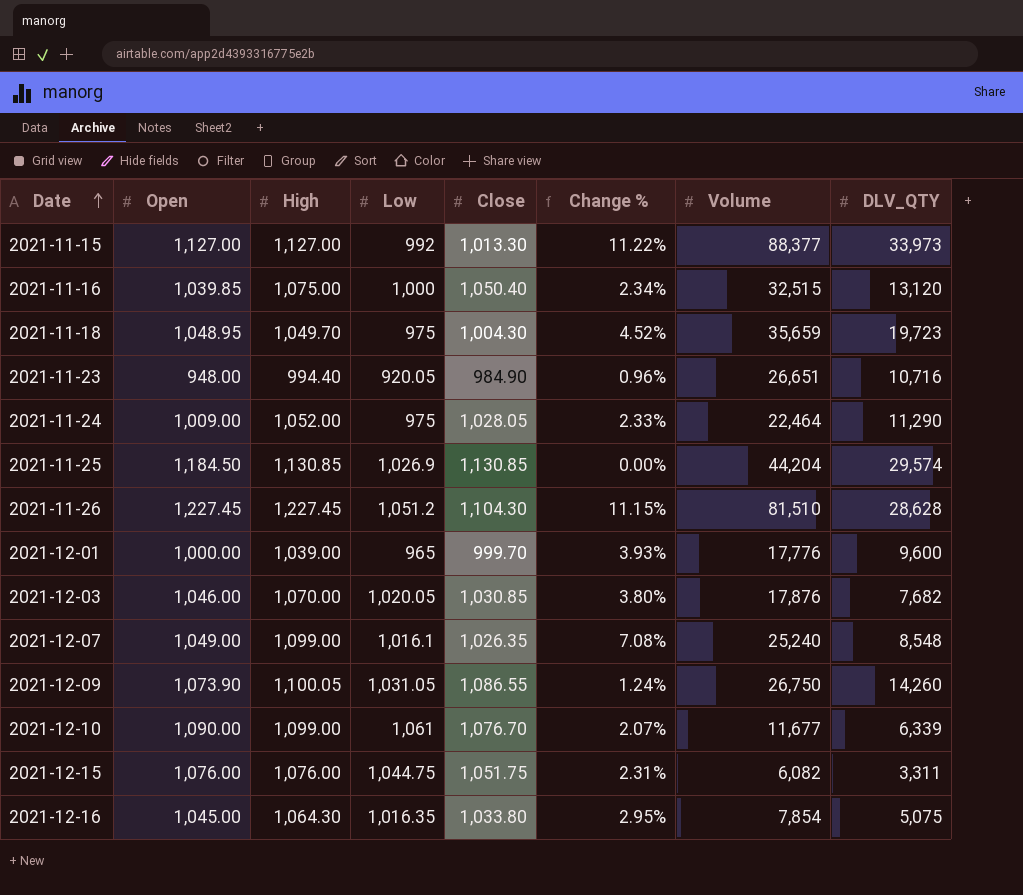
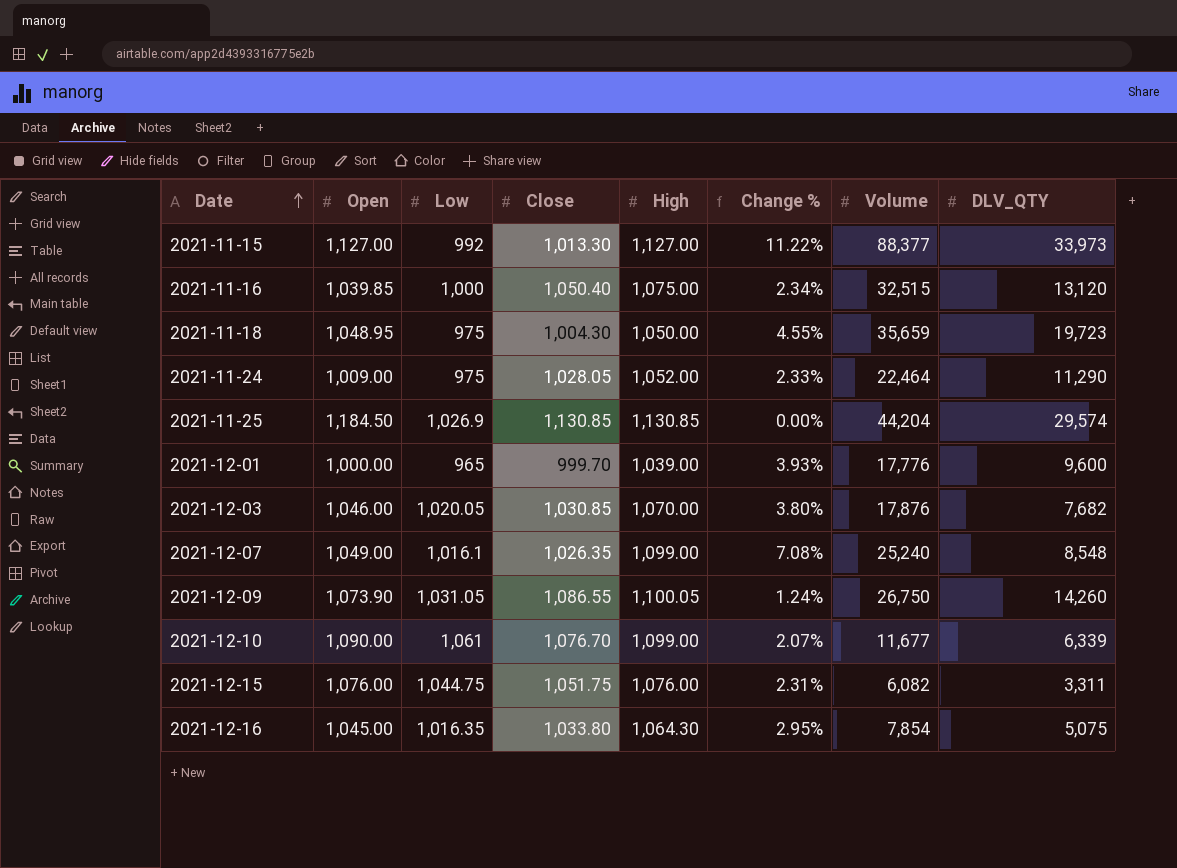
column High | position: 3 -> 5
row 2021-11-23: 948.00 | 994.40 | 920.05 | 984.90 | 0.96% | 26,651 | 10,716 -> none
row 2021-11-26: 1,227.45 | 1,227.45 | 1,051.2 | 1,104.30 | 11.15% | 81,510 | 28,628 -> none
2021-11-18 | High: 1,049.70 -> 1,050.00
2021-11-18 | Change %: 4.52% -> 4.55%

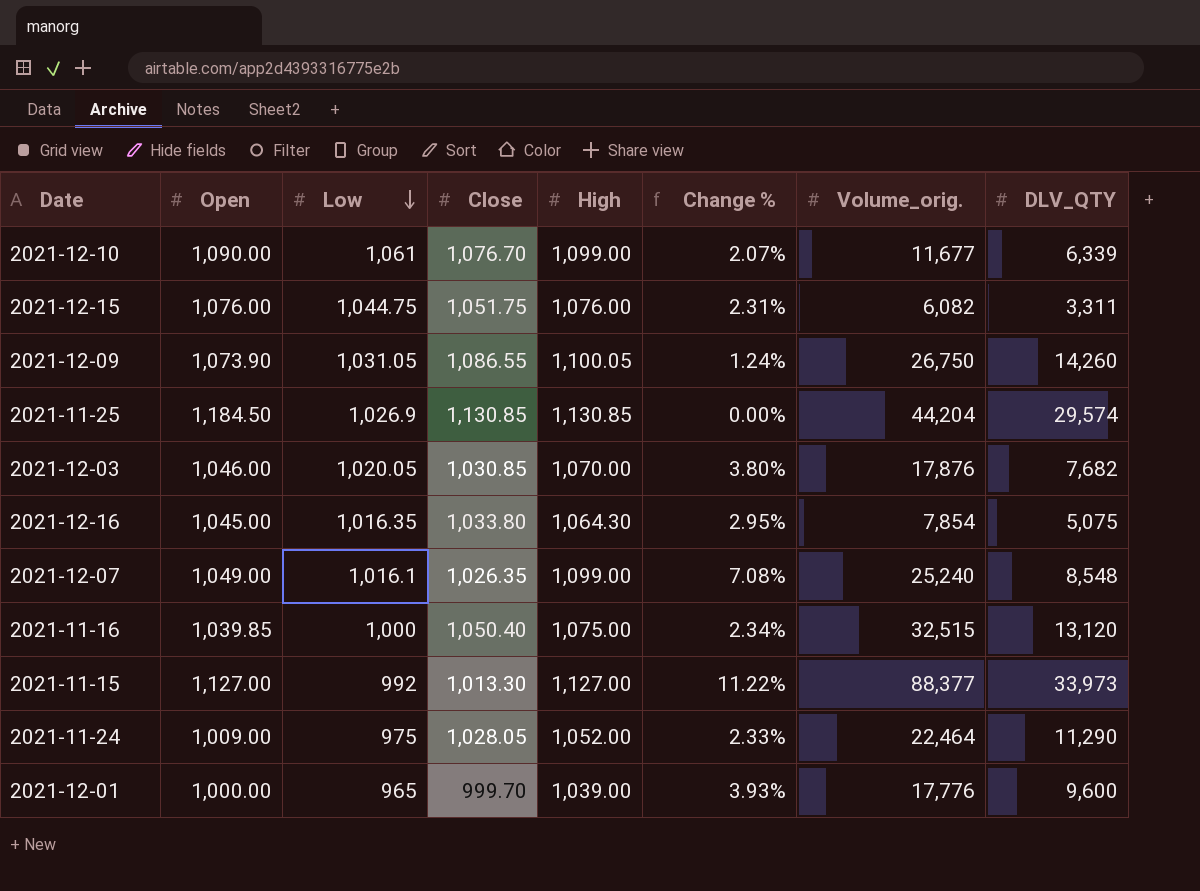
row order: Date ascending -> Low descending
column name: Volume -> Volume_orig.
row 2021-11-18: 1,048.95 | 975 | 1,004.30 | 1,050.00 | 4.55% | 35,659 | 19,723 -> none

